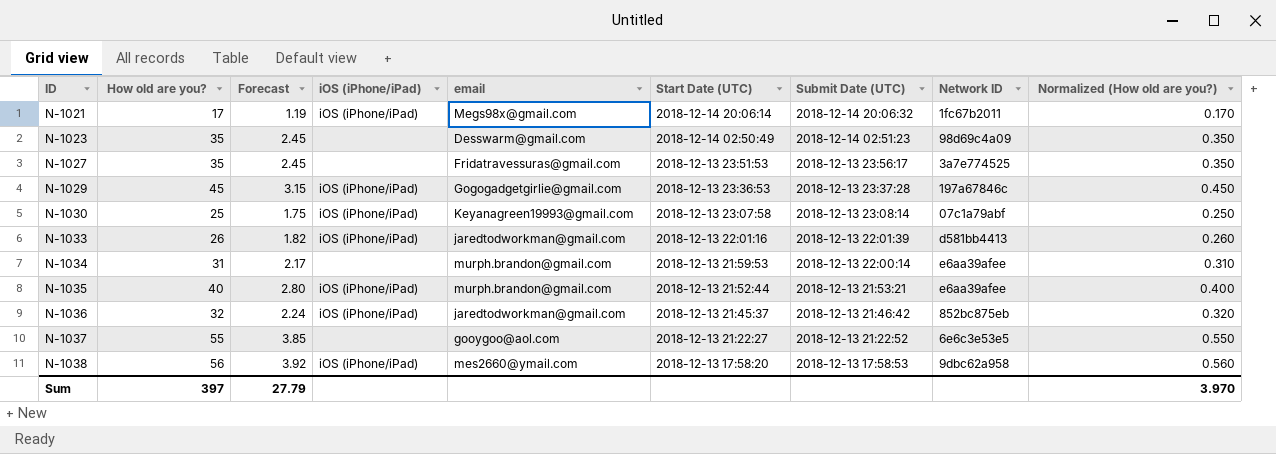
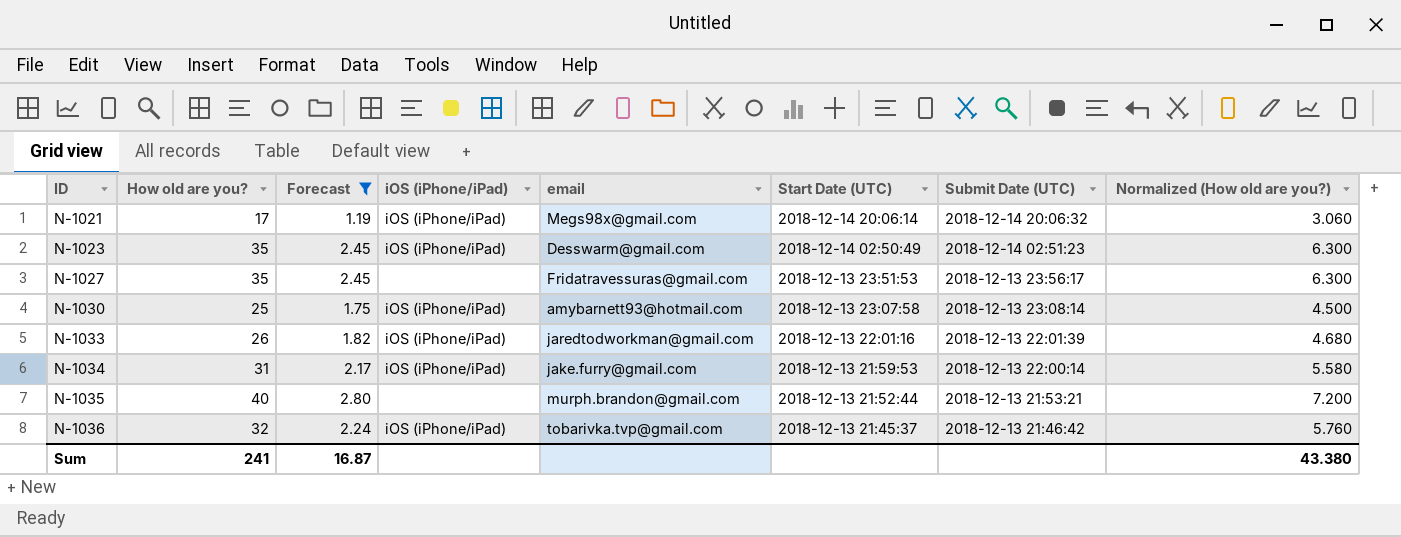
filter: none -> Forecast <= 2.80
column Network ID | position: 8 -> none
column Normalized (How old are you?) | formula: [How old are you?] * 0.01 -> [How old are you?] * 0.18
N-1023 | iOS (iPhone/iPad): none -> iOS (iPhone/iPad)
N-1030 | email: Keyanagreen19993@gmail.com -> amybarnett93@hotmail.com
N-1034 | iOS (iPhone/iPad): none -> iOS (iPhone/iPad)
N-1034 | email: murph.brandon@gmail.com -> jake.furry@gmail.com
N-1035 | iOS (iPhone/iPad): iOS (iPhone/iPad) -> none
N-1036 | email: jaredtodworkman@gmail.com -> tobarivka.tvp@gmail.com
Sum | How old are you?: 397 -> 241
Sum | Forecast: 27.79 -> 16.87
Sum | Normalized (How old are you?): 3.970 -> 43.380

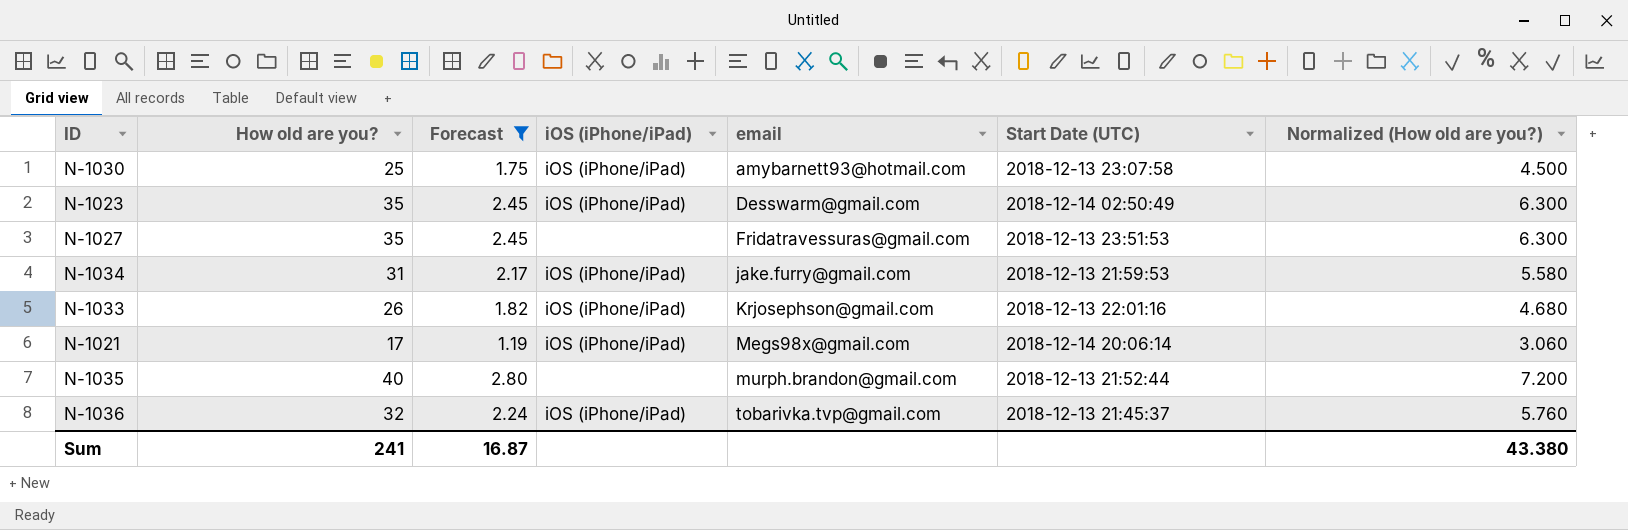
row order: ID ascending -> email ascending
column Submit Date (UTC) | position: 7 -> none
N-1033 | email: jaredtodworkman@gmail.com -> Krjosephson@gmail.com

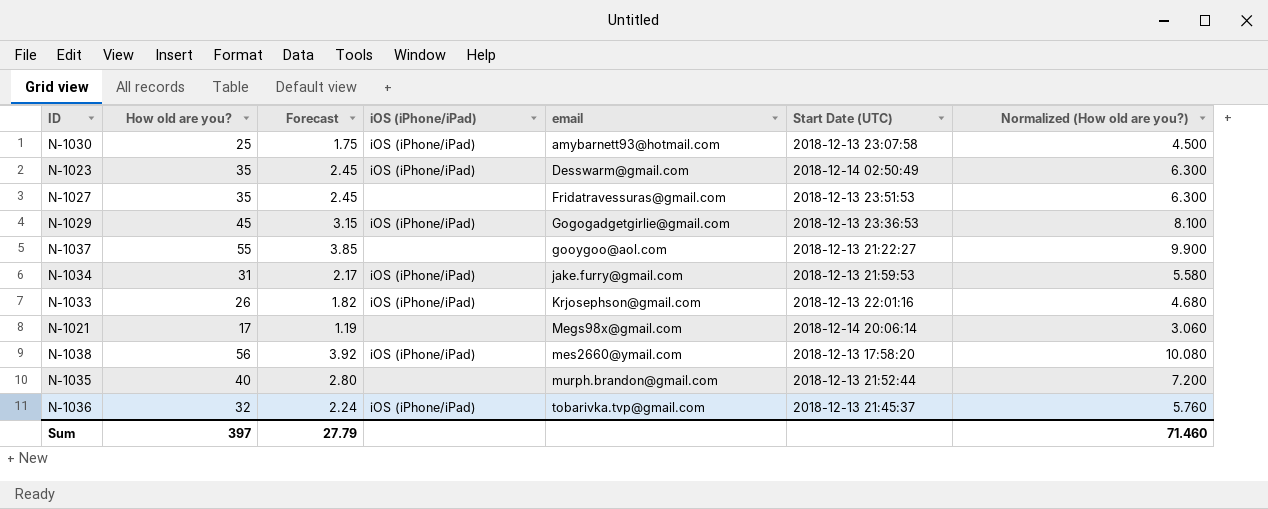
filter: Forecast <= 2.80 -> none
N-1021 | iOS (iPhone/iPad): iOS (iPhone/iPad) -> none
Sum | How old are you?: 241 -> 397
Sum | Forecast: 16.87 -> 27.79
Sum | Normalized (How old are you?): 43.380 -> 71.460

